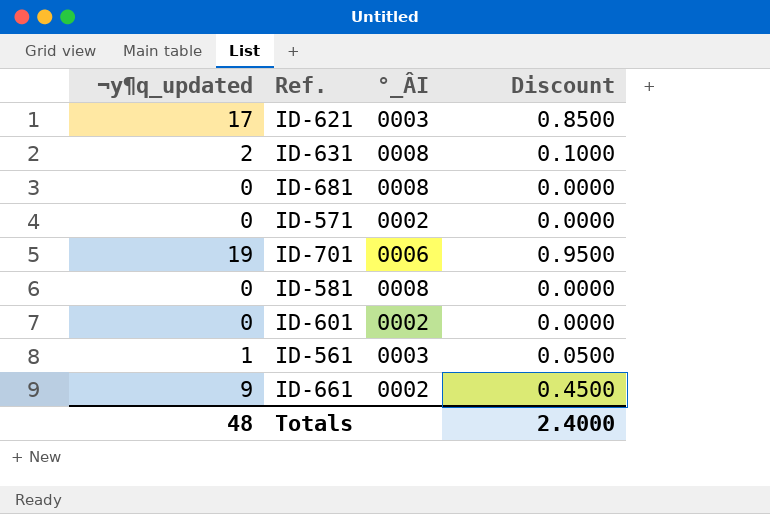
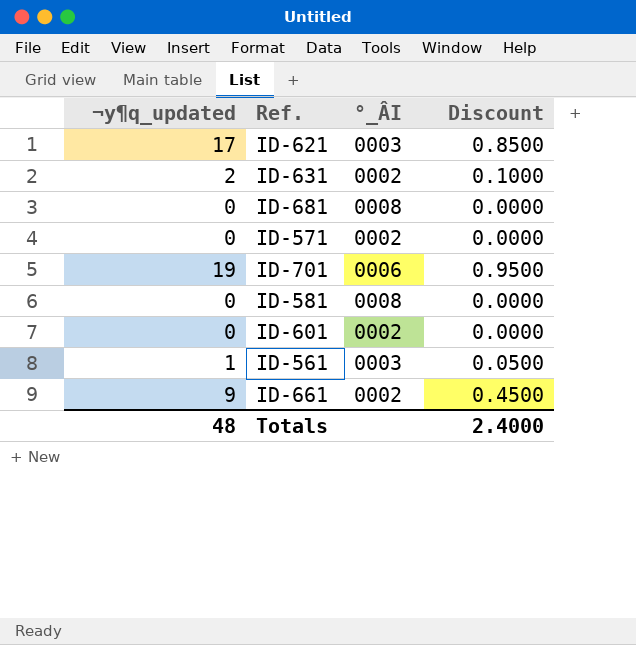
ID-631 | °_ÂI: 0008 -> 0002

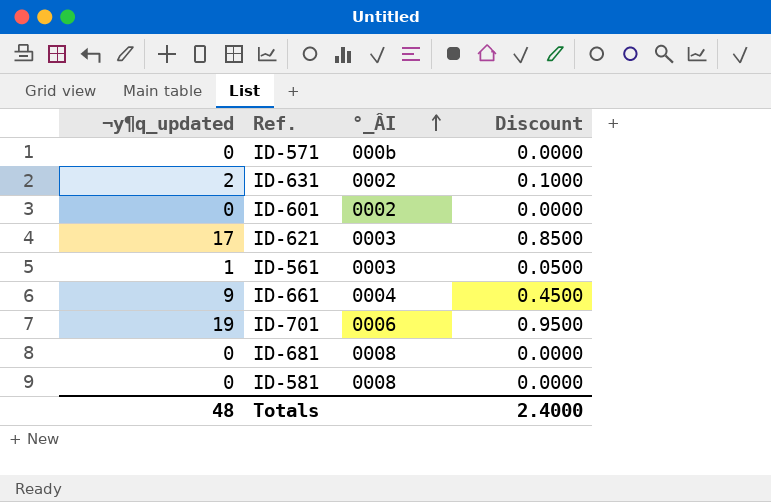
row order: none -> °_ÂI ascending
ID-571 | °_ÂI: 0002 -> 000b
ID-661 | °_ÂI: 0002 -> 0004

